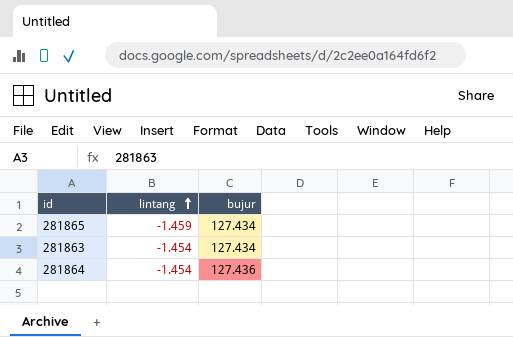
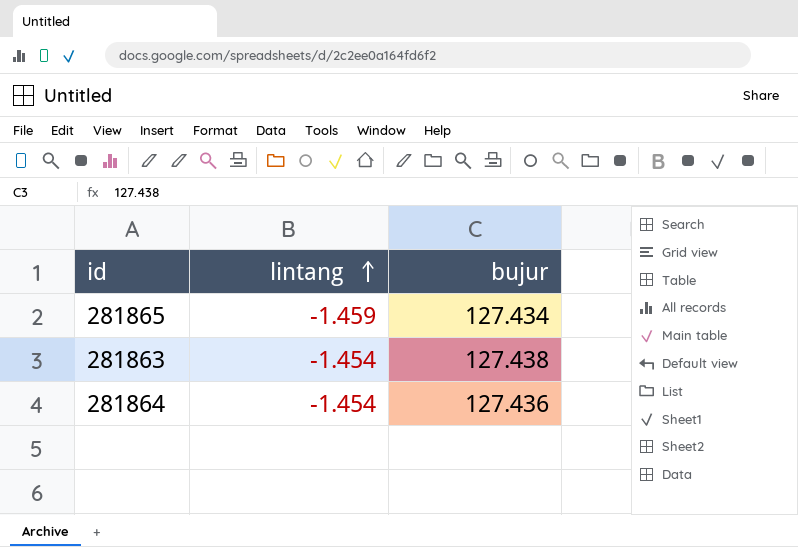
281863 | bujur: 127.434 -> 127.438

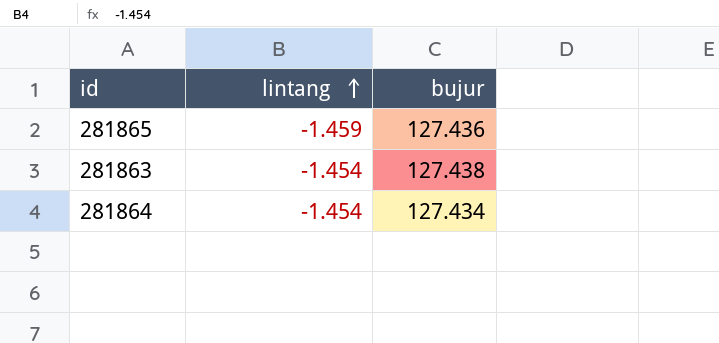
281865 | bujur: 127.434 -> 127.436
281864 | bujur: 127.436 -> 127.434

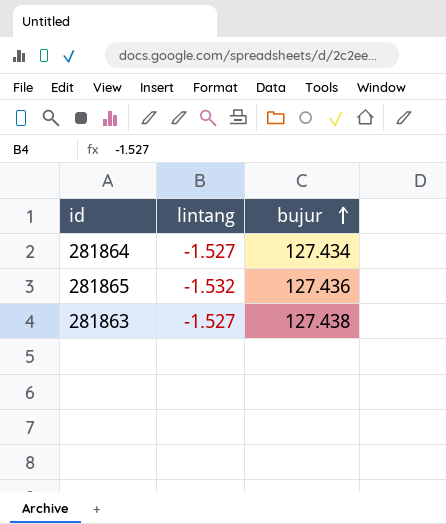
row order: lintang ascending -> bujur ascending
281864 | lintang: -1.454 -> -1.527
281865 | lintang: -1.459 -> -1.532
281863 | lintang: -1.454 -> -1.527

